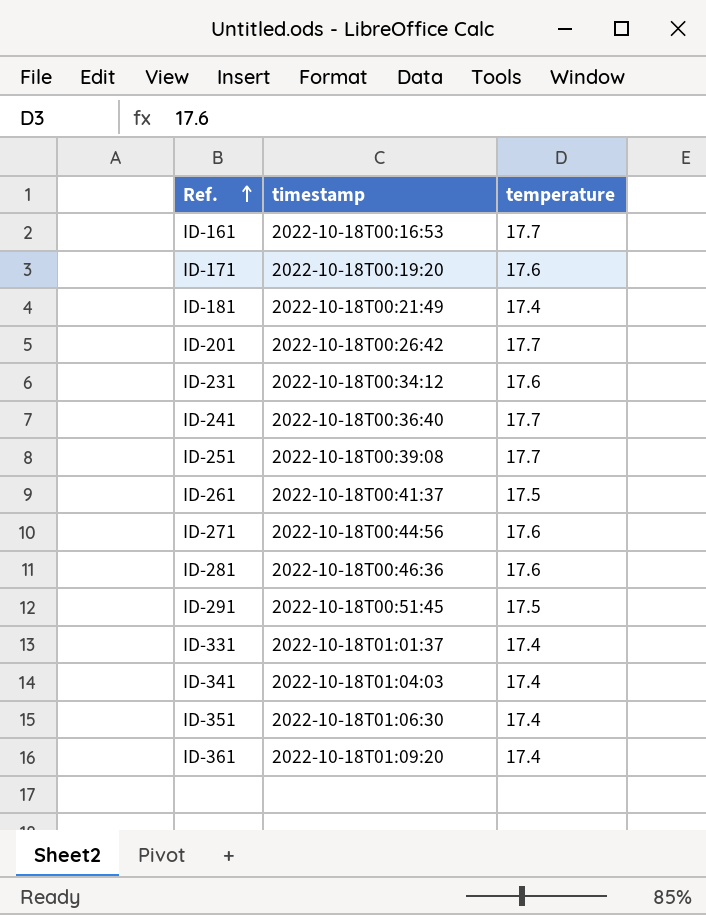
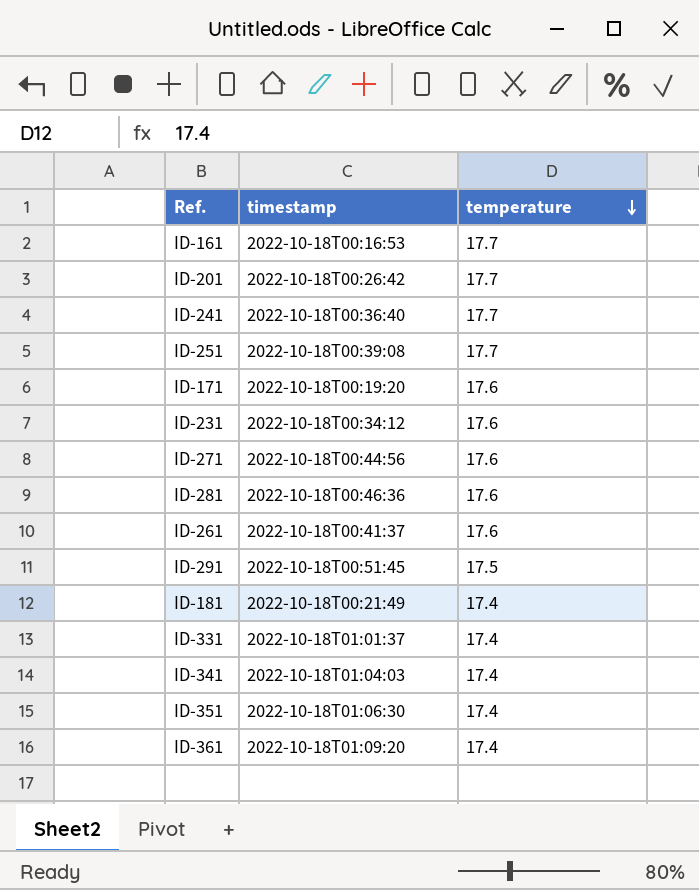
row order: Ref. ascending -> temperature descending
ID-261 | temperature: 17.5 -> 17.6

